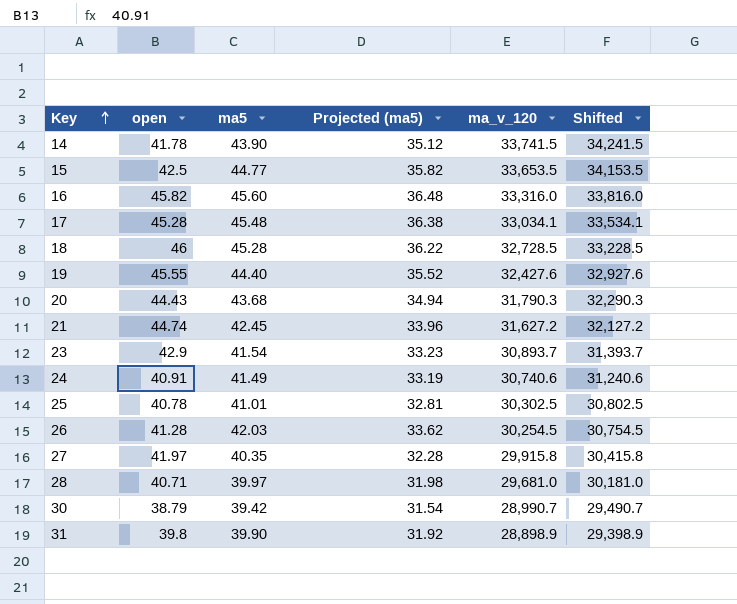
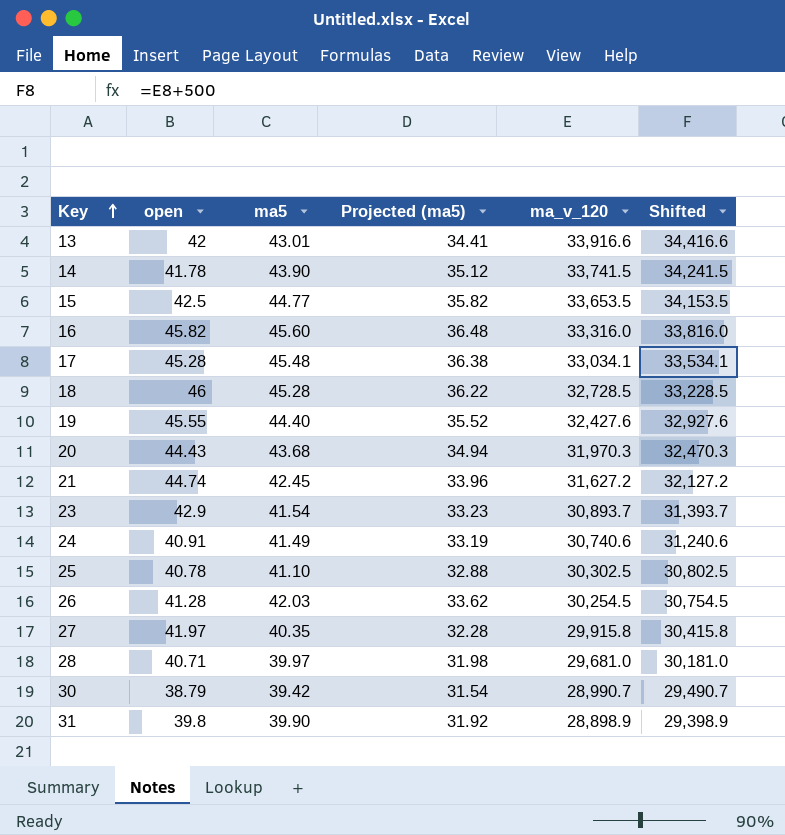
row 13: none -> 42 | 43.01 | 34.41 | 33,916.6 | 34,416.6
20 | ma_v_120: 31,790.3 -> 31,970.3
20 | Shifted: 32,290.3 -> 32,470.3
25 | ma5: 41.01 -> 41.10
25 | Projected (ma5): 32.81 -> 32.88

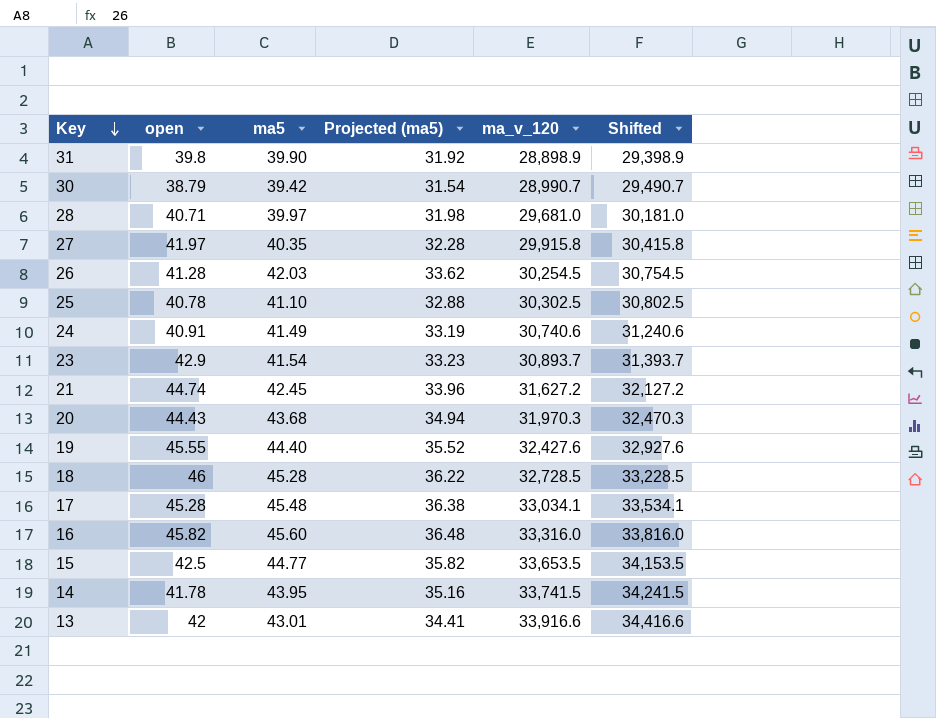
row order: Key ascending -> Key descending
14 | ma5: 43.90 -> 43.95
14 | Projected (ma5): 35.12 -> 35.16

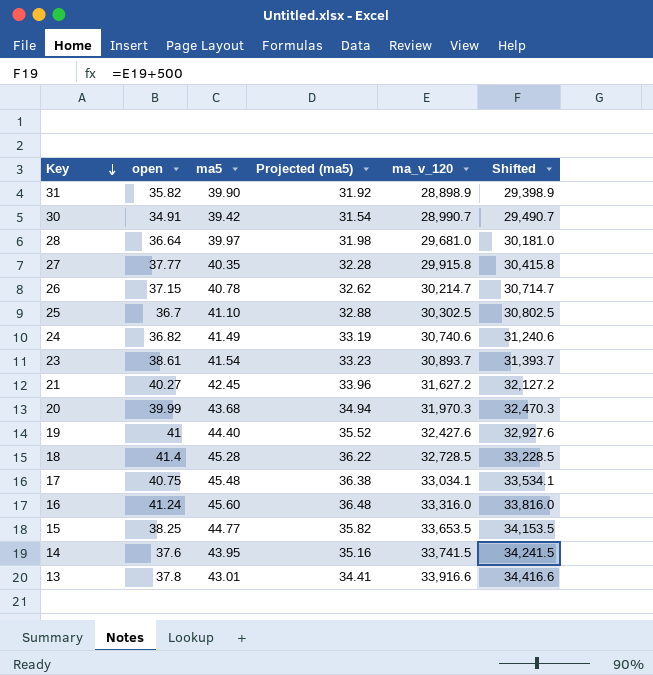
31 | open: 39.8 -> 35.82
30 | open: 38.79 -> 34.91
28 | open: 40.71 -> 36.64
27 | open: 41.97 -> 37.77
26 | open: 41.28 -> 37.15
26 | ma5: 42.03 -> 40.78
26 | Projected (ma5): 33.62 -> 32.62
26 | ma_v_120: 30,254.5 -> 30,214.7
26 | Shifted: 30,754.5 -> 30,714.7
25 | open: 40.78 -> 36.7
24 | open: 40.91 -> 36.82
23 | open: 42.9 -> 38.61
21 | open: 44.74 -> 40.27
20 | open: 44.43 -> 39.99
19 | open: 45.55 -> 41
18 | open: 46 -> 41.4
17 | open: 45.28 -> 40.75
16 | open: 45.82 -> 41.24
15 | open: 42.5 -> 38.25
14 | open: 41.78 -> 37.6
13 | open: 42 -> 37.8

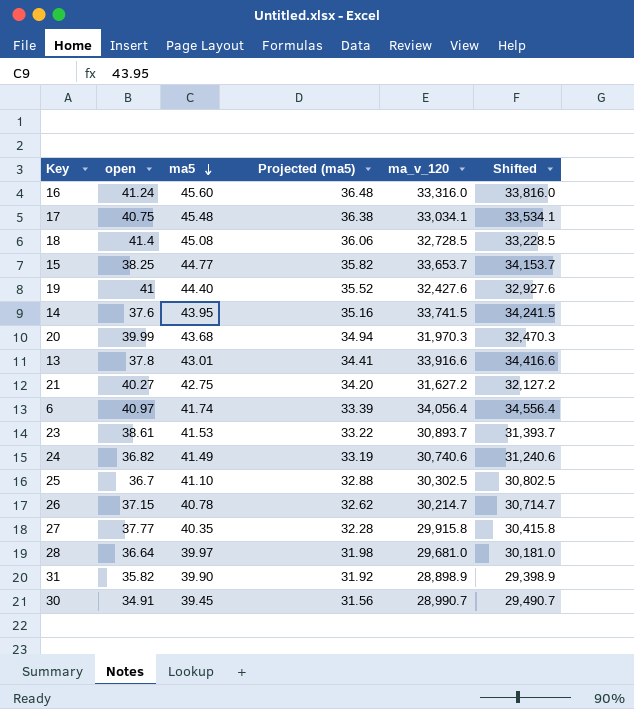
row order: Key descending -> ma5 descending
18 | ma5: 45.28 -> 45.08
18 | Projected (ma5): 36.22 -> 36.06
15 | ma_v_120: 33,653.5 -> 33,653.7
15 | Shifted: 34,153.5 -> 34,153.7
21 | ma5: 42.45 -> 42.75
21 | Projected (ma5): 33.96 -> 34.20
row 6: none -> 40.97 | 41.74 | 33.39 | 34,056.4 | 34,556.4
23 | ma5: 41.54 -> 41.53
23 | Projected (ma5): 33.23 -> 33.22
30 | ma5: 39.42 -> 39.45
30 | Projected (ma5): 31.54 -> 31.56

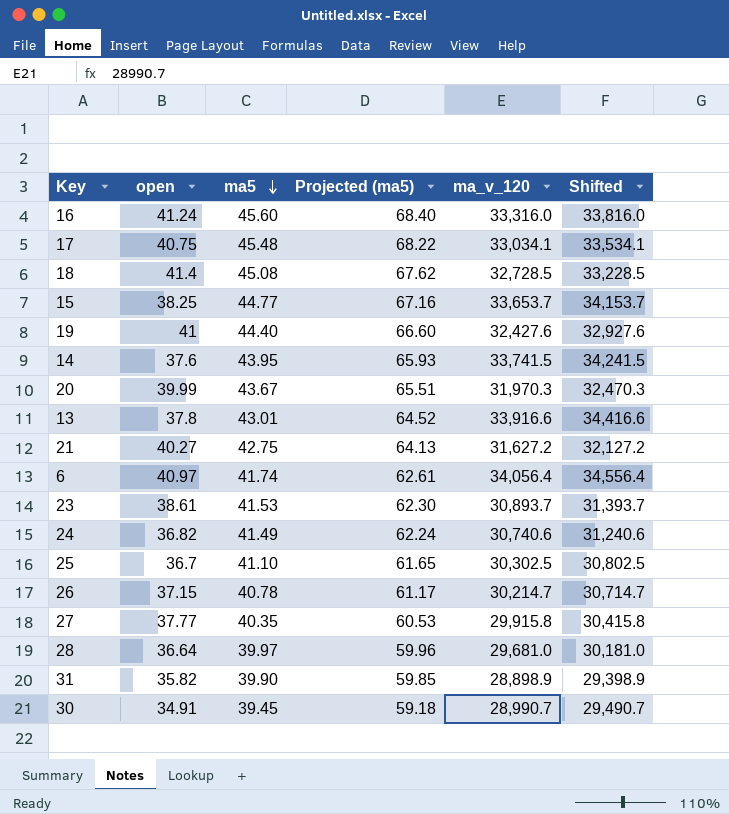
column Projected (ma5) | formula: [ma5] * 0.8 -> [ma5] * 1.5
20 | ma5: 43.68 -> 43.67

